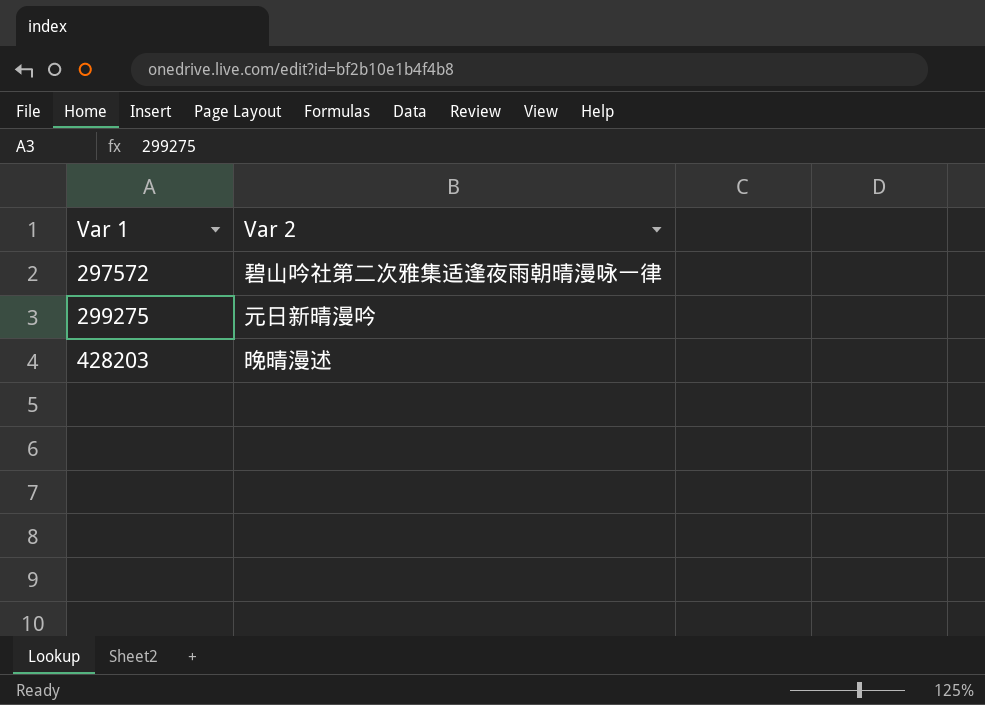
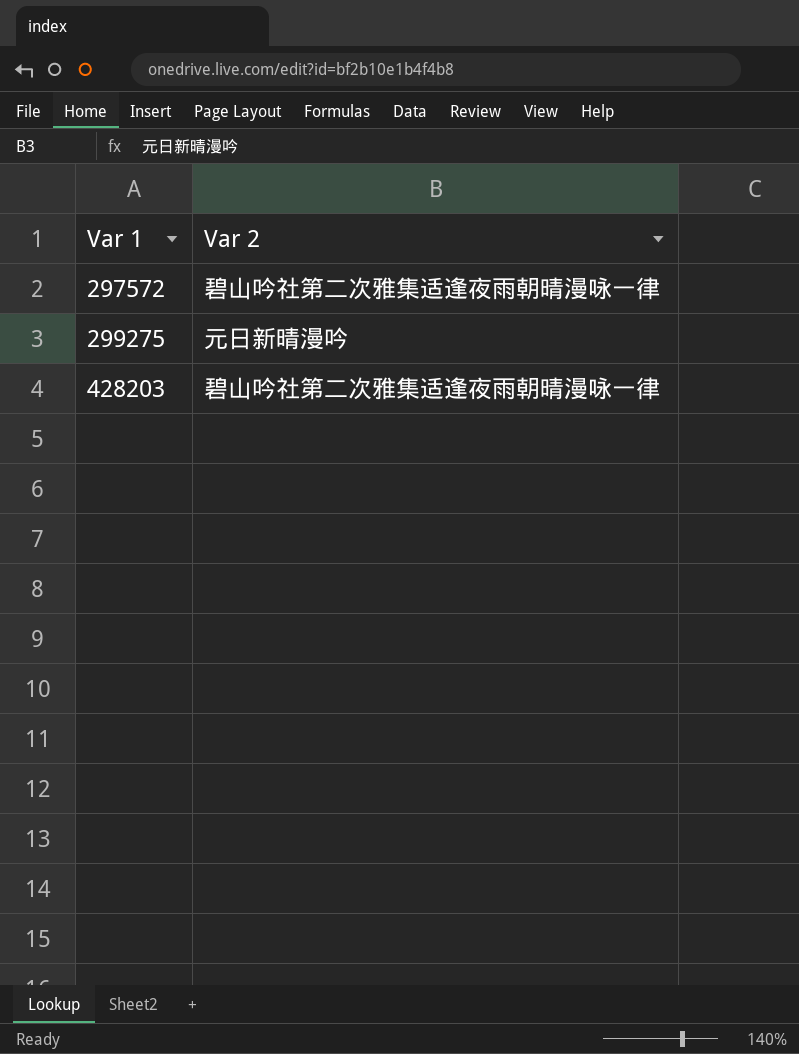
428203 | Var 2: 晚晴漫述 -> 碧山吟社第二次雅集适逢夜雨朝晴漫咏一律

